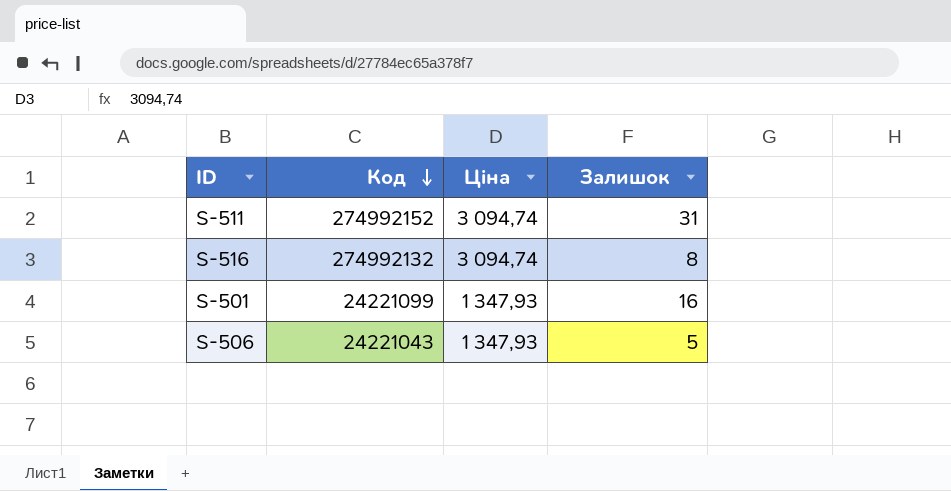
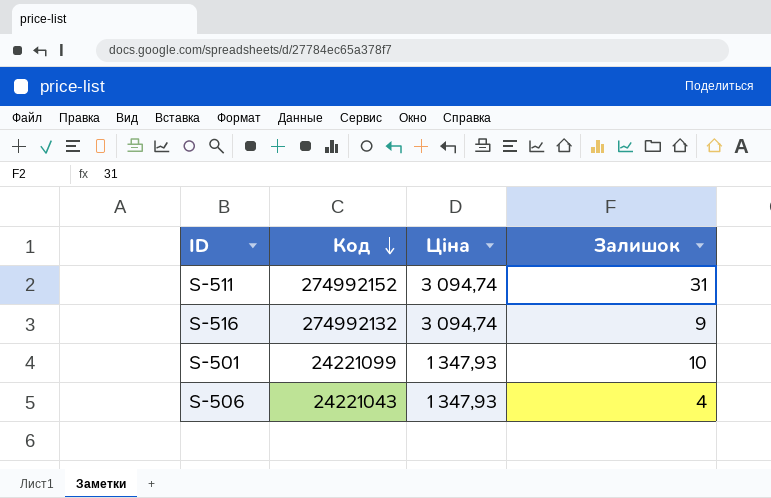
S-516 | Залишок: 8 -> 9
S-501 | Залишок: 16 -> 10
S-506 | Залишок: 5 -> 4

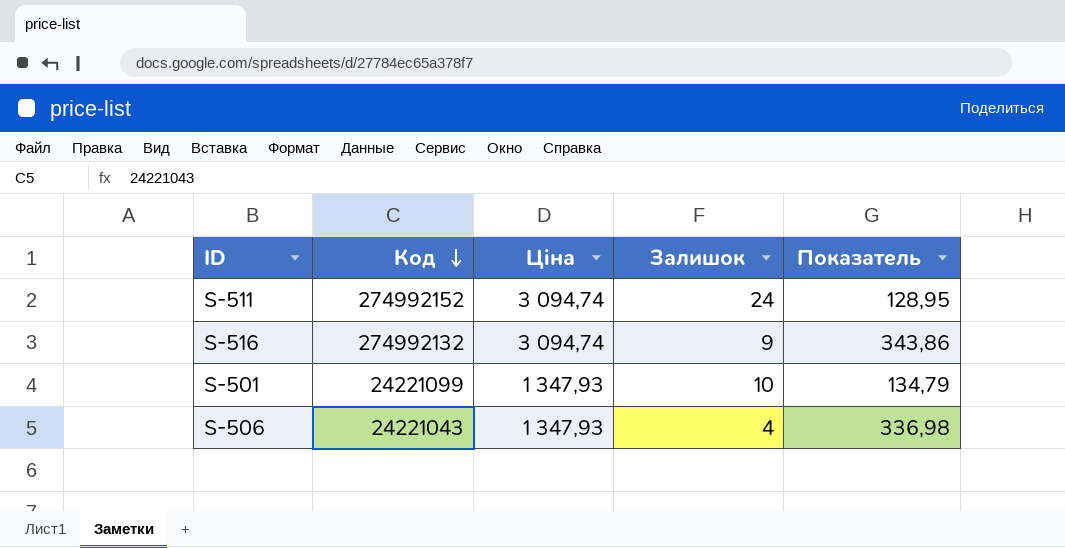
column Показатель | formula: none -> [Ціна] / [Залишок]
S-511 | Залишок: 31 -> 24

